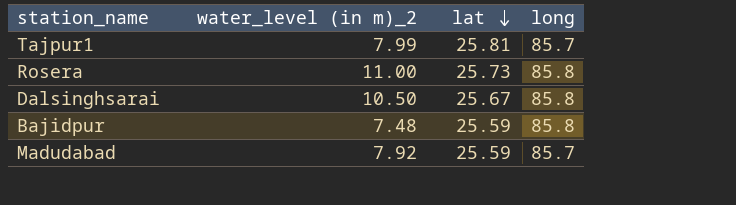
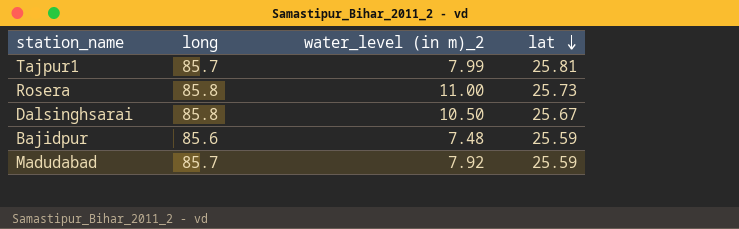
column long | position: 4 -> 2
Bajidpur | long: 85.8 -> 85.6

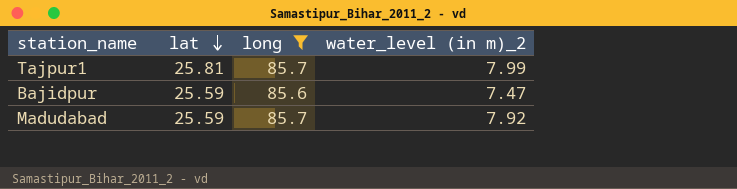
filter: none -> long != 85.8
column lat | position: 4 -> 2
Bajidpur | water_level (in m)_2: 7.48 -> 7.47

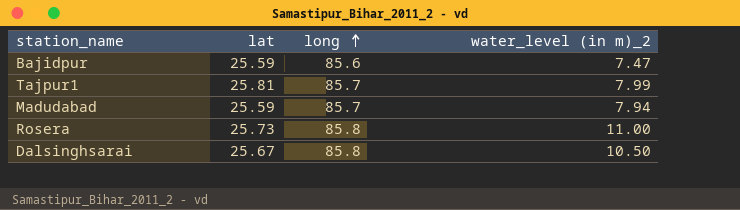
filter: long != 85.8 -> none
row order: lat descending -> long ascending
Madudabad | water_level (in m)_2: 7.92 -> 7.94

